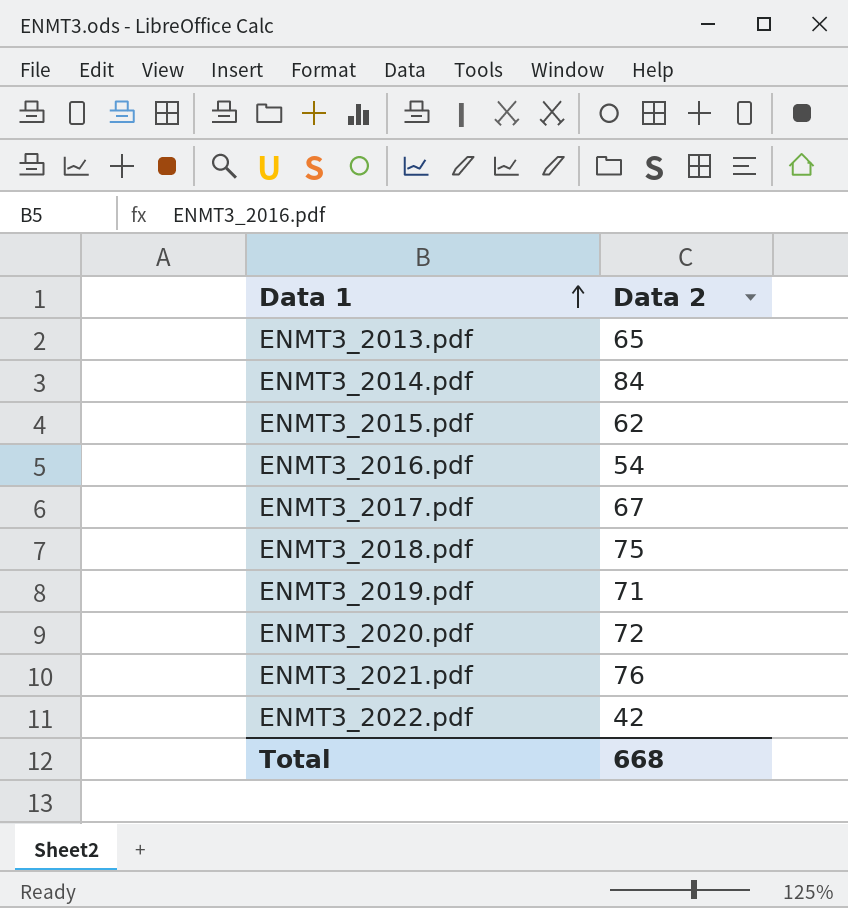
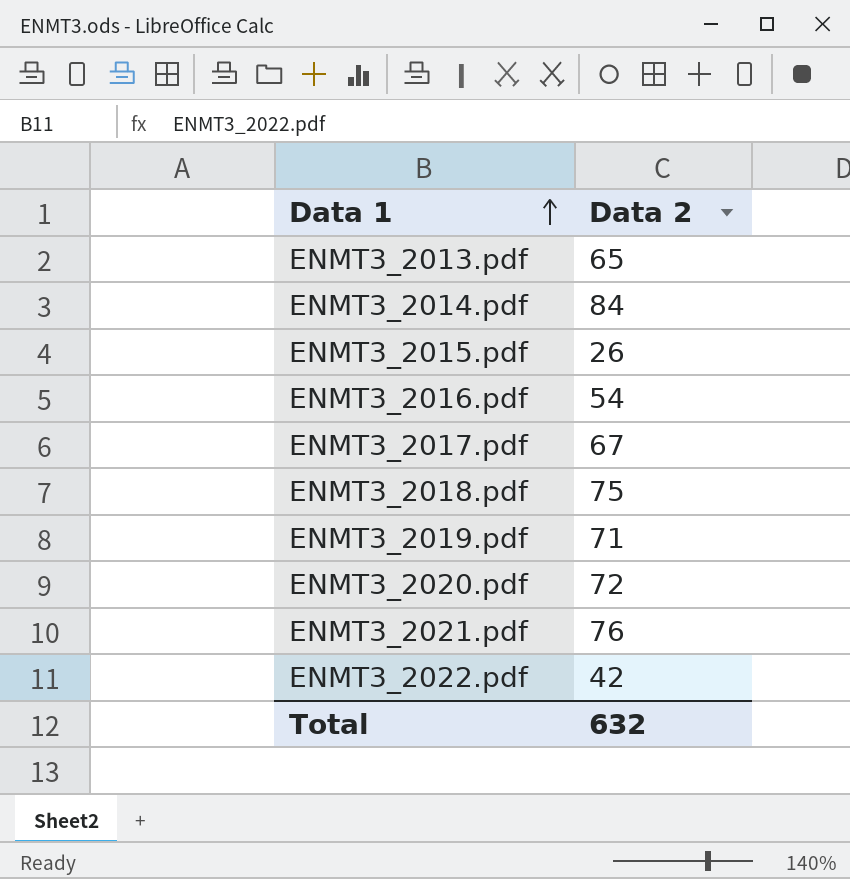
ENMT3_2015.pdf | Data 2: 62 -> 26
Total | Data 2: 668 -> 632

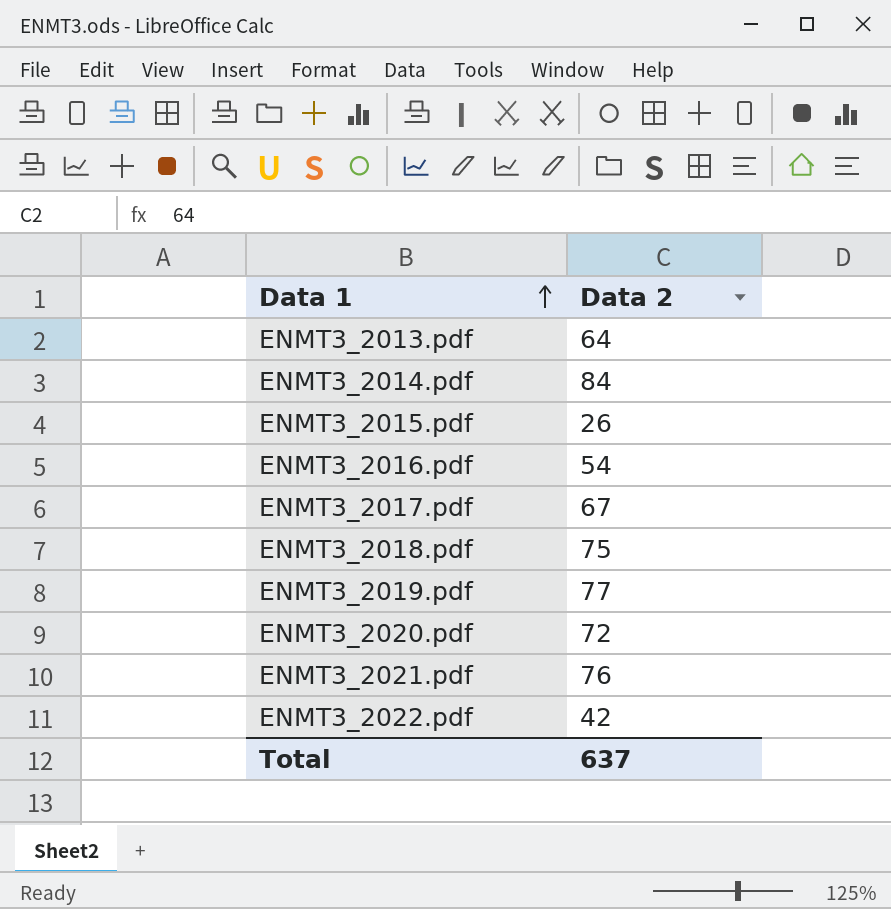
ENMT3_2013.pdf | Data 2: 65 -> 64
ENMT3_2019.pdf | Data 2: 71 -> 77
Total | Data 2: 632 -> 637

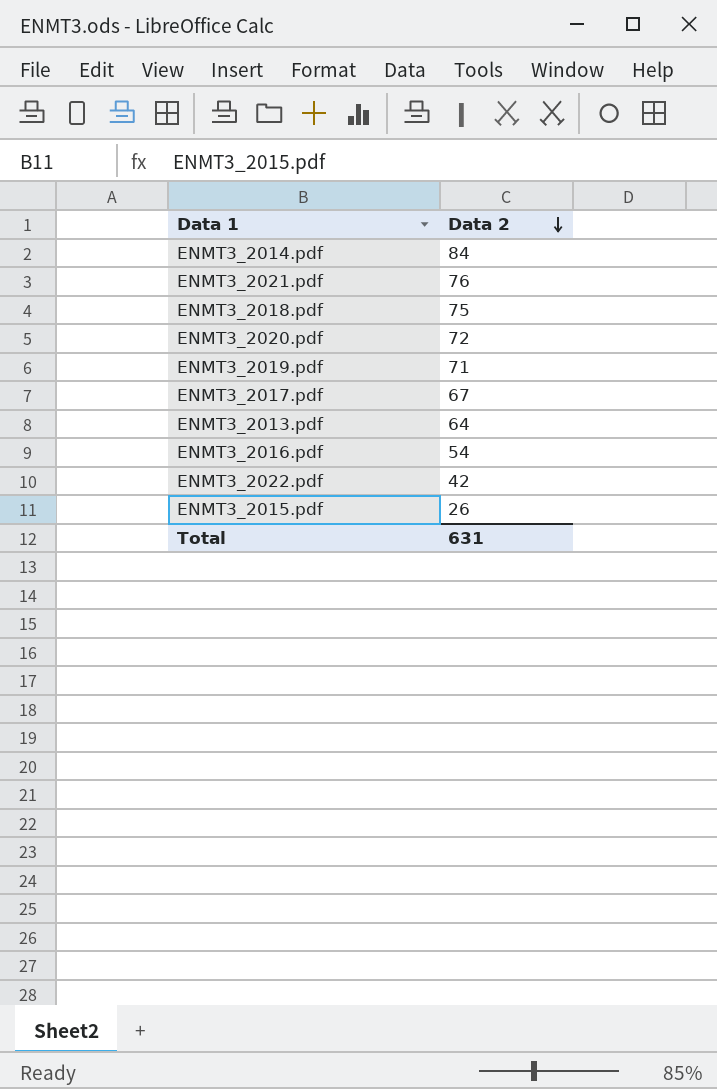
row order: Data 1 ascending -> Data 2 descending
ENMT3_2019.pdf | Data 2: 77 -> 71
Total | Data 2: 637 -> 631

